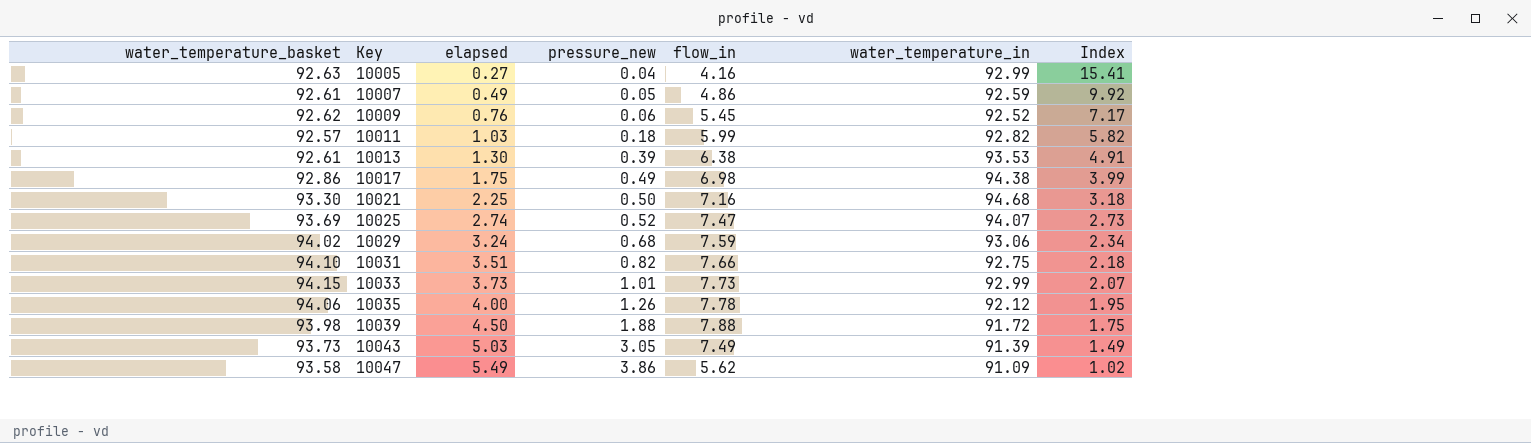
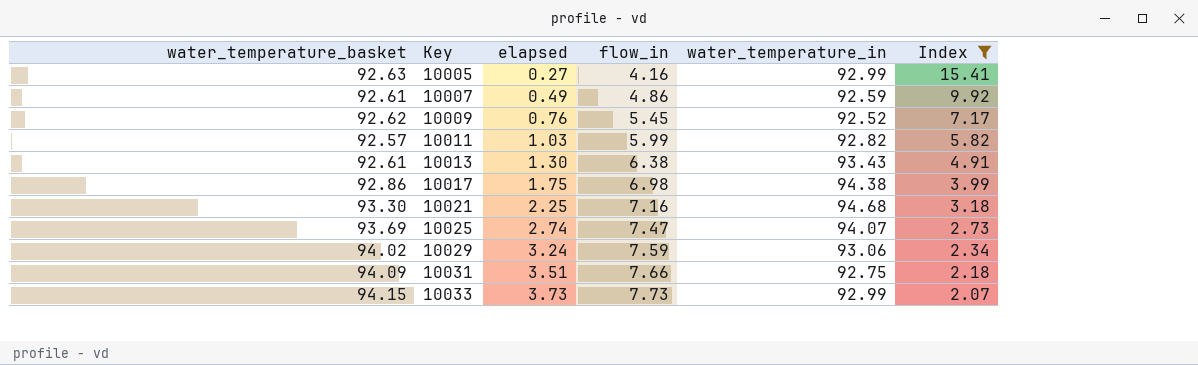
filter: none -> Index >= 2.07
column pressure_new | position: 4 -> none
10013 | water_temperature_in: 93.53 -> 93.43
10031 | water_temperature_basket: 94.10 -> 94.09

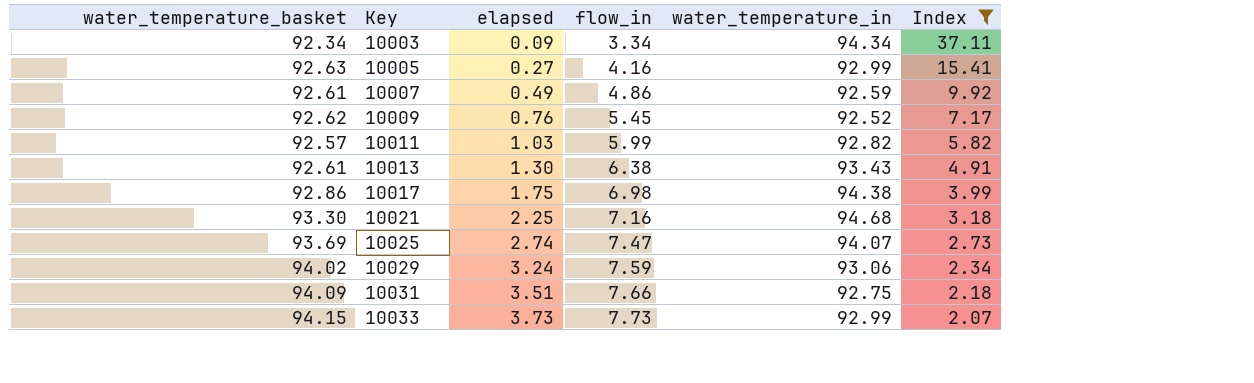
row 10003: none -> 92.34 | 0.09 | 3.34 | 94.34 | 37.11

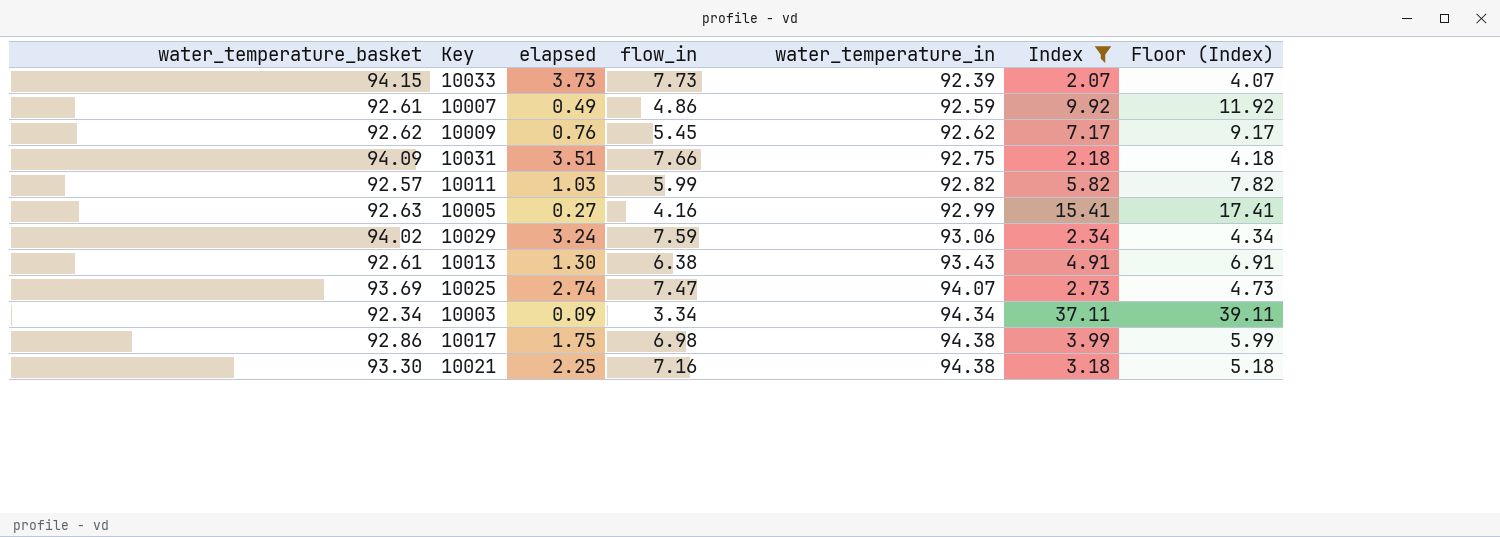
row order: Key ascending -> water_temperature_in ascending
column Floor (Index) | formula: none -> [Index] + 2
10033 | water_temperature_in: 92.99 -> 92.39
10009 | water_temperature_in: 92.52 -> 92.62
10021 | water_temperature_in: 94.68 -> 94.38

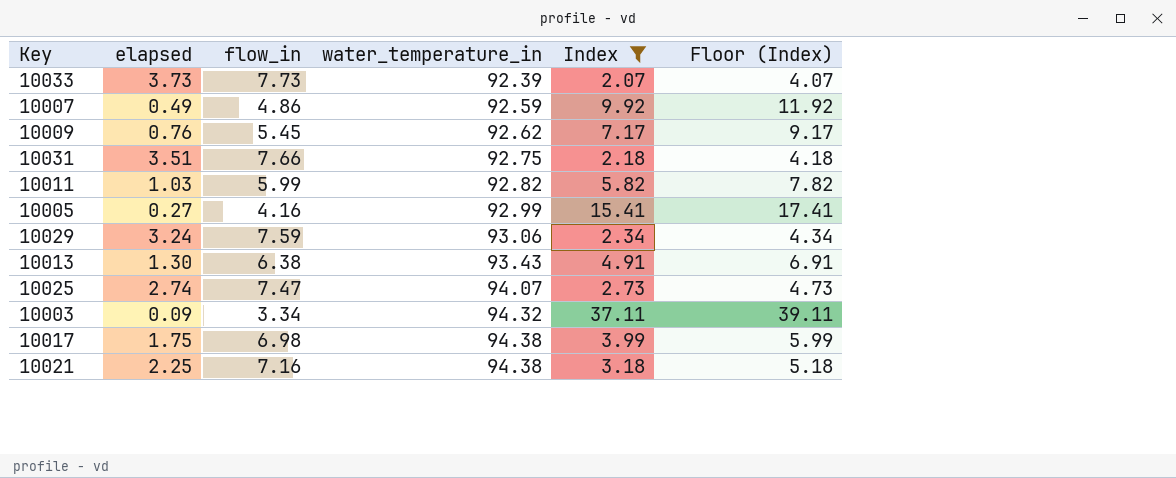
column water_temperature_basket | position: 1 -> none
10003 | water_temperature_in: 94.34 -> 94.32

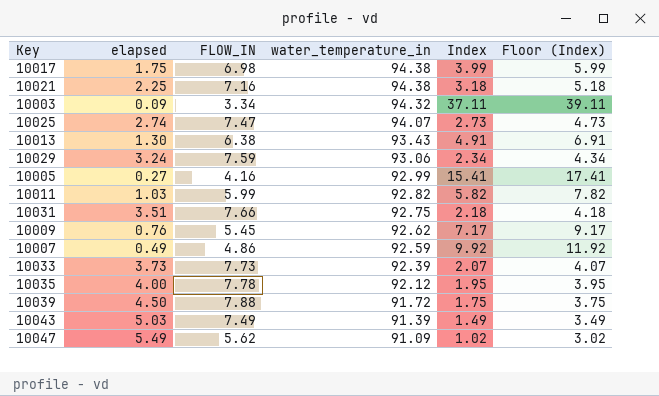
filter: Index >= 2.07 -> none
row order: water_temperature_in ascending -> water_temperature_in descending
column name: flow_in -> FLOW_IN

